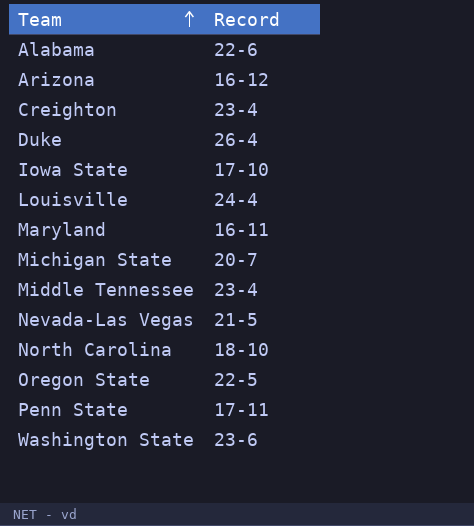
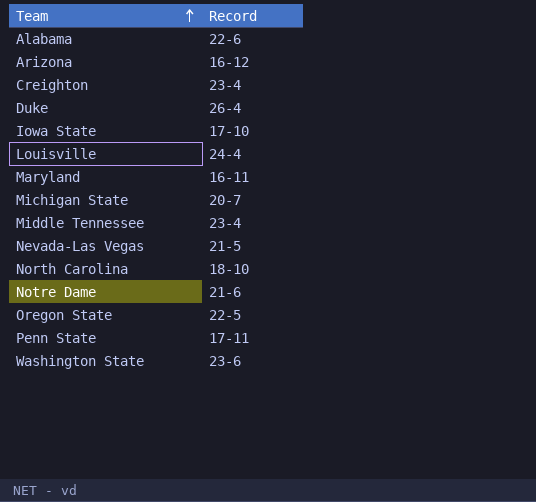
row Notre Dame: none -> 21-6

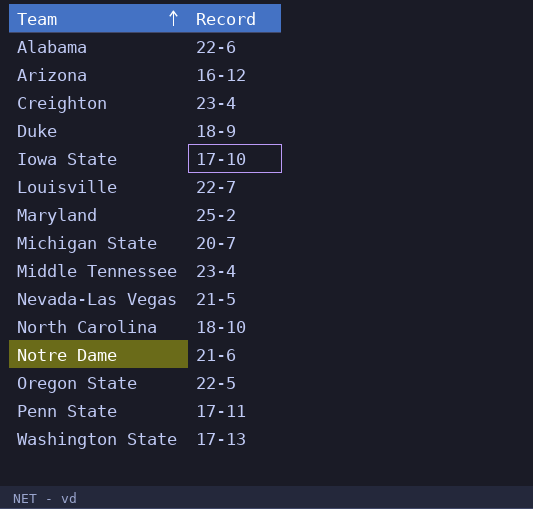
Duke | Record: 26-4 -> 18-9
Louisville | Record: 24-4 -> 22-7
Maryland | Record: 16-11 -> 25-2
Washington State | Record: 23-6 -> 17-13

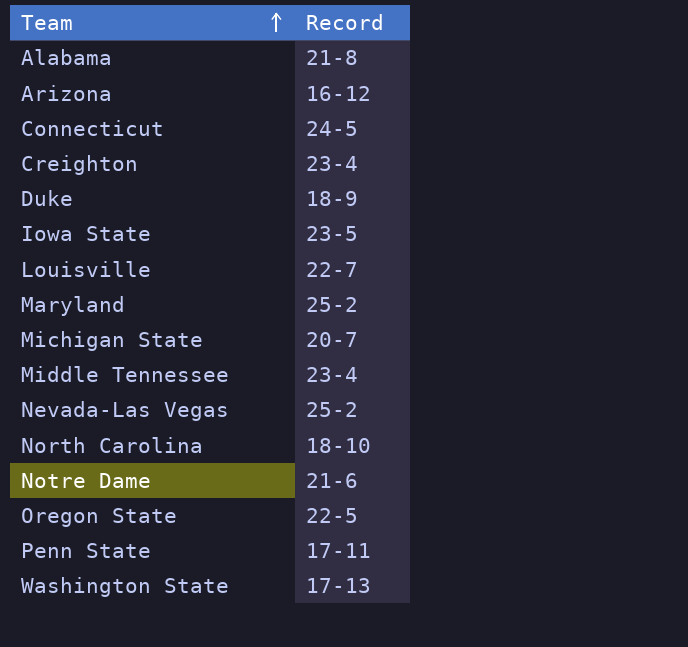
Alabama | Record: 22-6 -> 21-8
row Connecticut: none -> 24-5
Iowa State | Record: 17-10 -> 23-5
Nevada-Las Vegas | Record: 21-5 -> 25-2

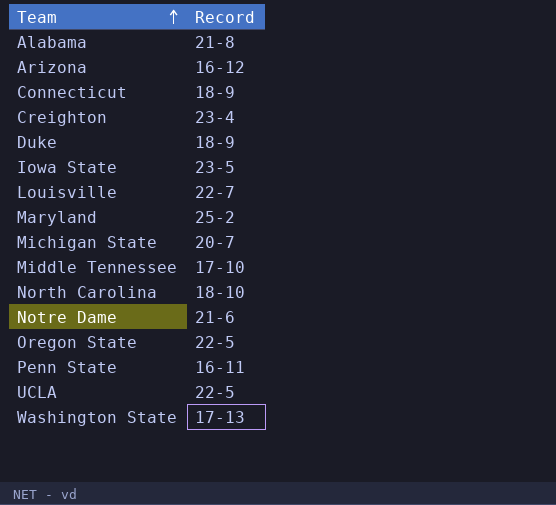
row Nevada-Las Vegas: 25-2 -> none
Connecticut | Record: 24-5 -> 18-9
Middle Tennessee | Record: 23-4 -> 17-10
Penn State | Record: 17-11 -> 16-11
row UCLA: none -> 22-5

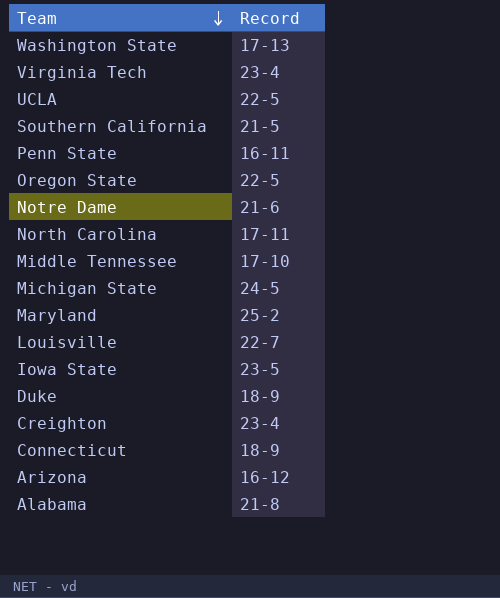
row order: Team ascending -> Team descending
row Virginia Tech: none -> 23-4
row Southern California: none -> 21-5
North Carolina | Record: 18-10 -> 17-11
Michigan State | Record: 20-7 -> 24-5

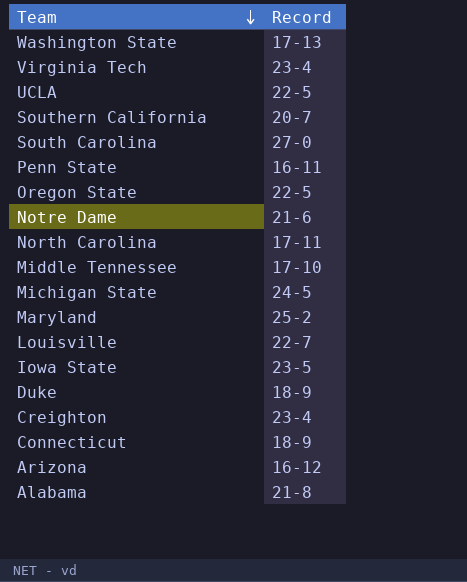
Southern California | Record: 21-5 -> 20-7
row South Carolina: none -> 27-0

